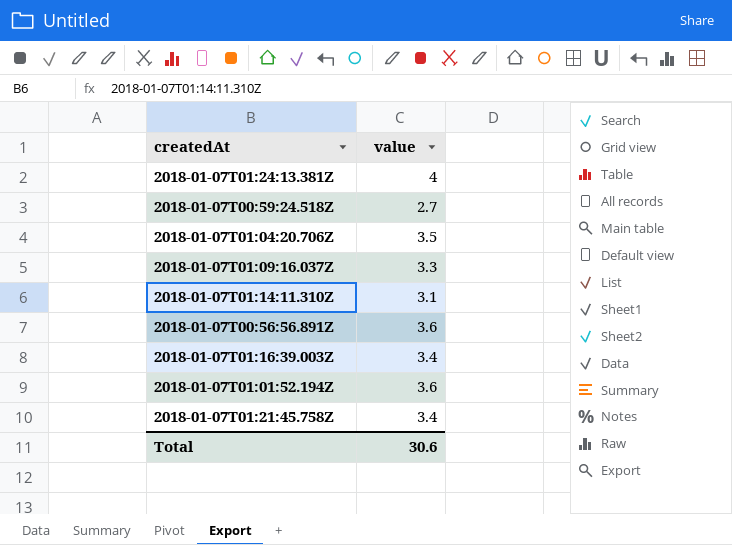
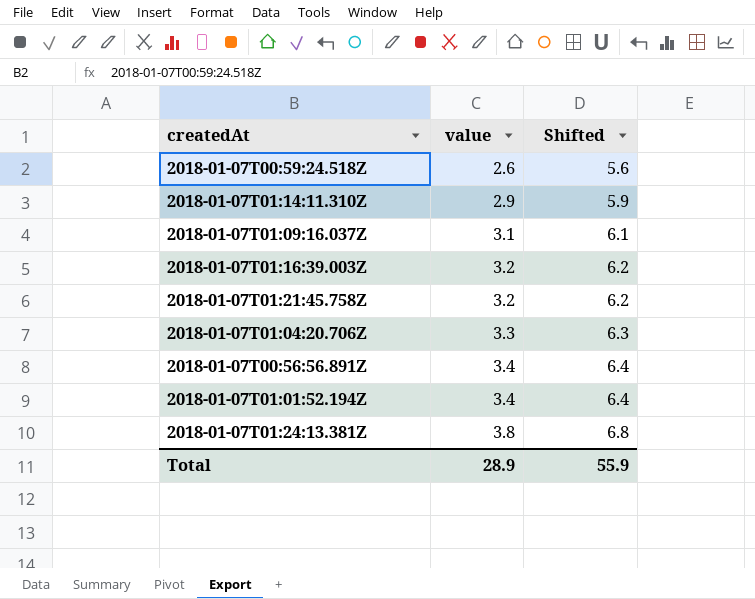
row order: none -> value ascending
column Shifted | formula: none -> [value] + 3
2018-01-07T00:59:24.518Z | value: 2.7 -> 2.6
2018-01-07T01:14:11.310Z | value: 3.1 -> 2.9
2018-01-07T01:09:16.037Z | value: 3.3 -> 3.1
2018-01-07T01:16:39.003Z | value: 3.4 -> 3.2
2018-01-07T01:21:45.758Z | value: 3.4 -> 3.2
2018-01-07T01:04:20.706Z | value: 3.5 -> 3.3
2018-01-07T00:56:56.891Z | value: 3.6 -> 3.4
2018-01-07T01:01:52.194Z | value: 3.6 -> 3.4
2018-01-07T01:24:13.381Z | value: 4 -> 3.8
Total | value: 30.6 -> 28.9

